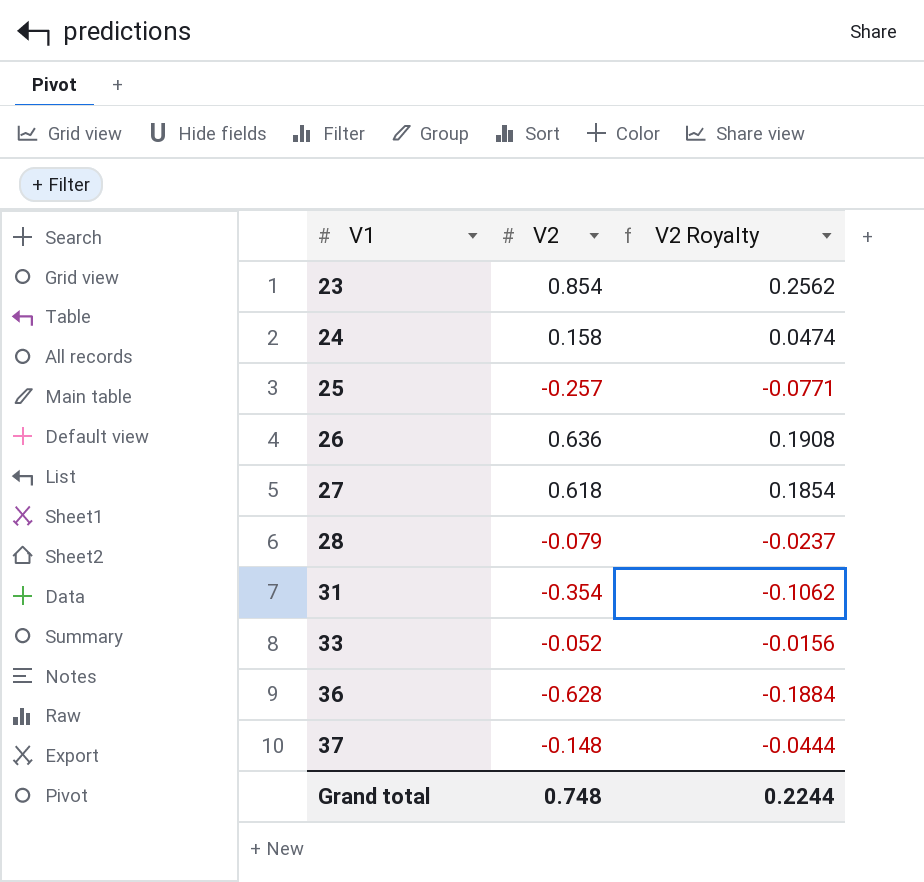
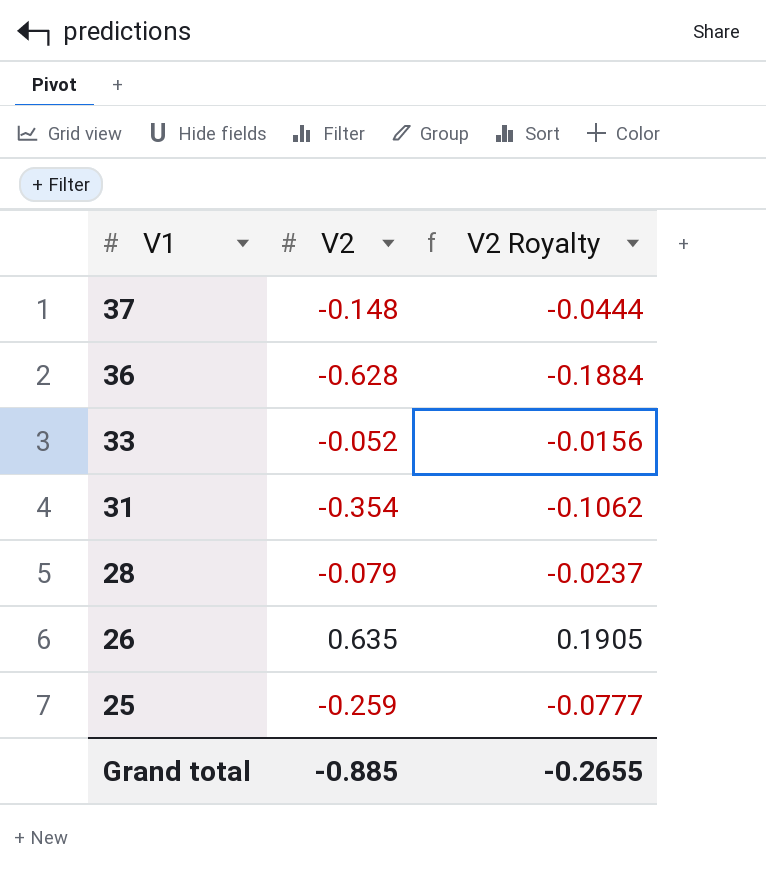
row order: V1 ascending -> V1 descending
row 23: 0.854 | 0.2562 -> none
row 24: 0.158 | 0.0474 -> none
row 27: 0.618 | 0.1854 -> none
26 | V2: 0.636 -> 0.635
26 | V2 Royalty: 0.1908 -> 0.1905
25 | V2: -0.257 -> -0.259
25 | V2 Royalty: -0.0771 -> -0.0777
Grand total | V2: 0.748 -> -0.885
Grand total | V2 Royalty: 0.2244 -> -0.2655

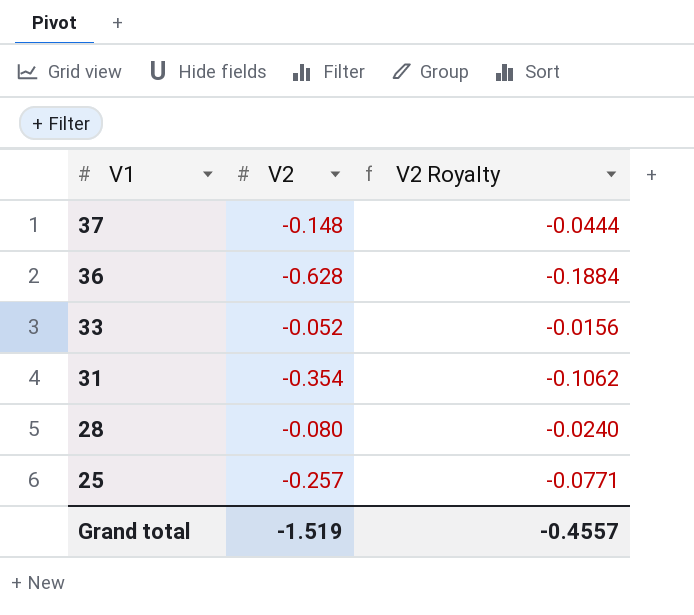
row 26: 0.635 | 0.1905 -> none
28 | V2: -0.079 -> -0.080
28 | V2 Royalty: -0.0237 -> -0.0240
25 | V2: -0.259 -> -0.257
25 | V2 Royalty: -0.0777 -> -0.0771
Grand total | V2: -0.885 -> -1.519
Grand total | V2 Royalty: -0.2655 -> -0.4557

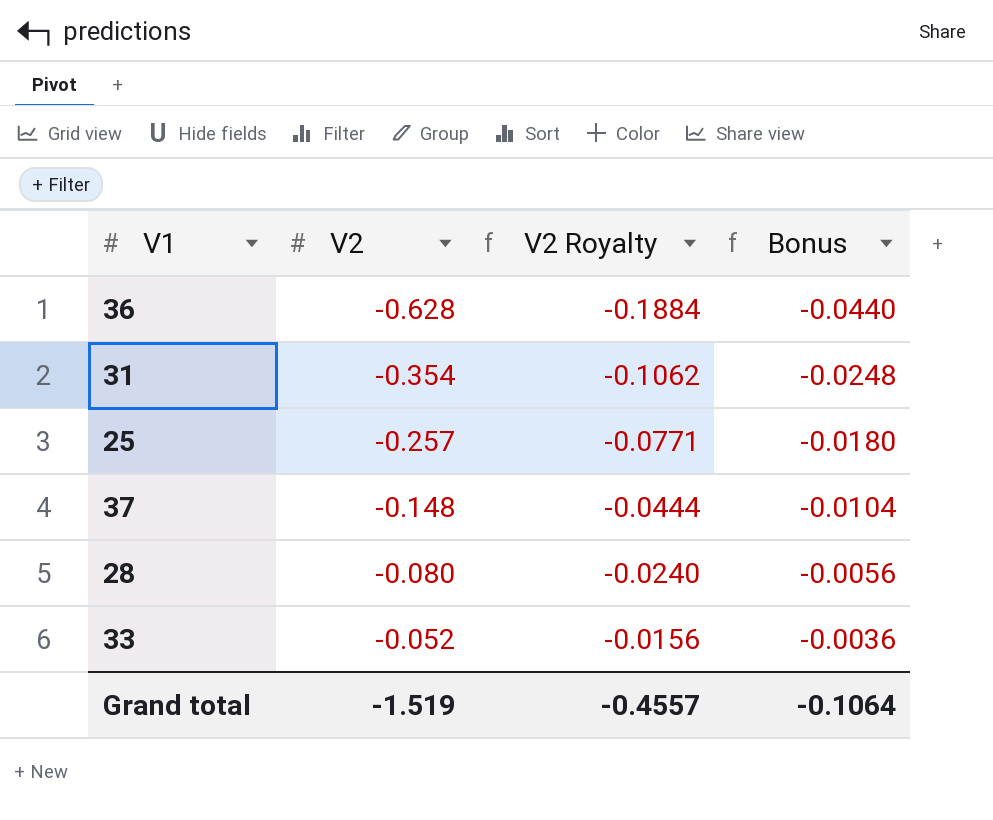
row order: V1 descending -> V2 ascending
column Bonus | formula: none -> [V2] * 0.07

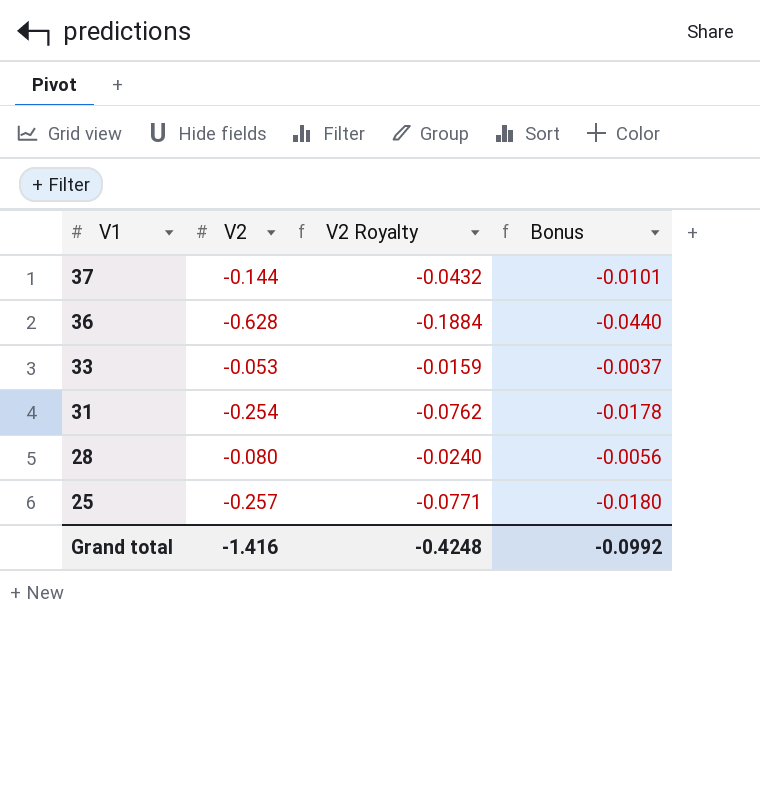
row order: V2 ascending -> V1 descending
37 | V2: -0.148 -> -0.144
37 | V2 Royalty: -0.0444 -> -0.0432
37 | Bonus: -0.0104 -> -0.0101
33 | V2: -0.052 -> -0.053
33 | V2 Royalty: -0.0156 -> -0.0159
33 | Bonus: -0.0036 -> -0.0037
31 | V2: -0.354 -> -0.254
31 | V2 Royalty: -0.1062 -> -0.0762
31 | Bonus: -0.0248 -> -0.0178
Grand total | V2: -1.519 -> -1.416
Grand total | V2 Royalty: -0.4557 -> -0.4248
Grand total | Bonus: -0.1064 -> -0.0992

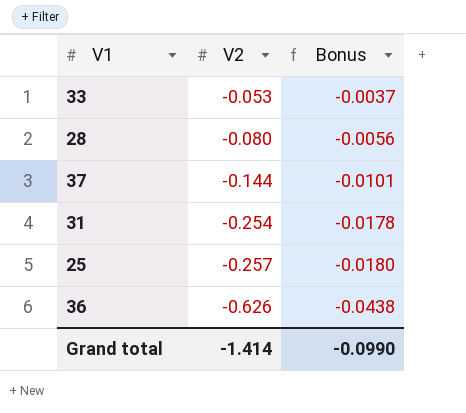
row order: V1 descending -> V2 descending
column V2 Royalty | formula: [V2] * 0.3 -> none
36 | V2: -0.628 -> -0.626
36 | Bonus: -0.0440 -> -0.0438
Grand total | V2: -1.416 -> -1.414
Grand total | Bonus: -0.0992 -> -0.0990

